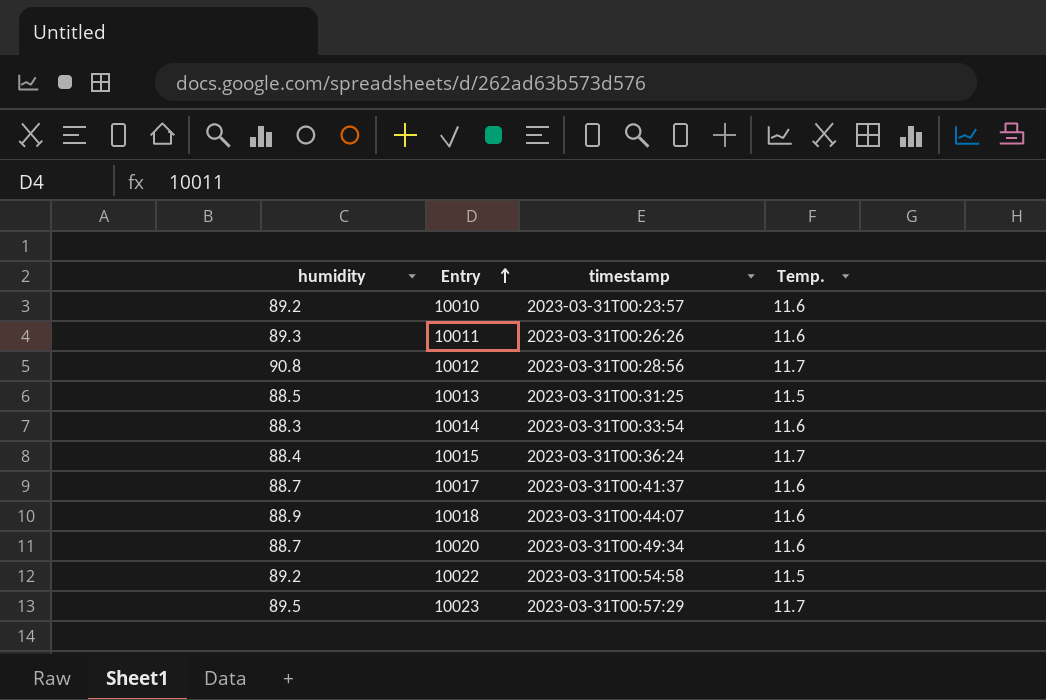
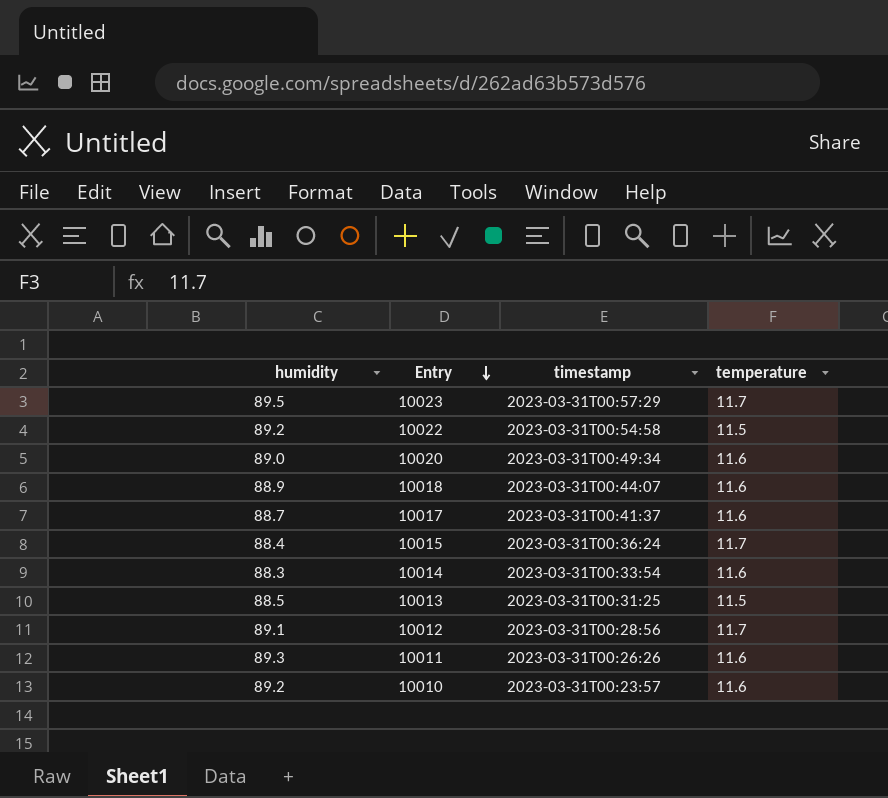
row order: Entry ascending -> Entry descending
column name: Temp. -> temperature
10020 | humidity: 88.7 -> 89.0
10012 | humidity: 90.8 -> 89.1

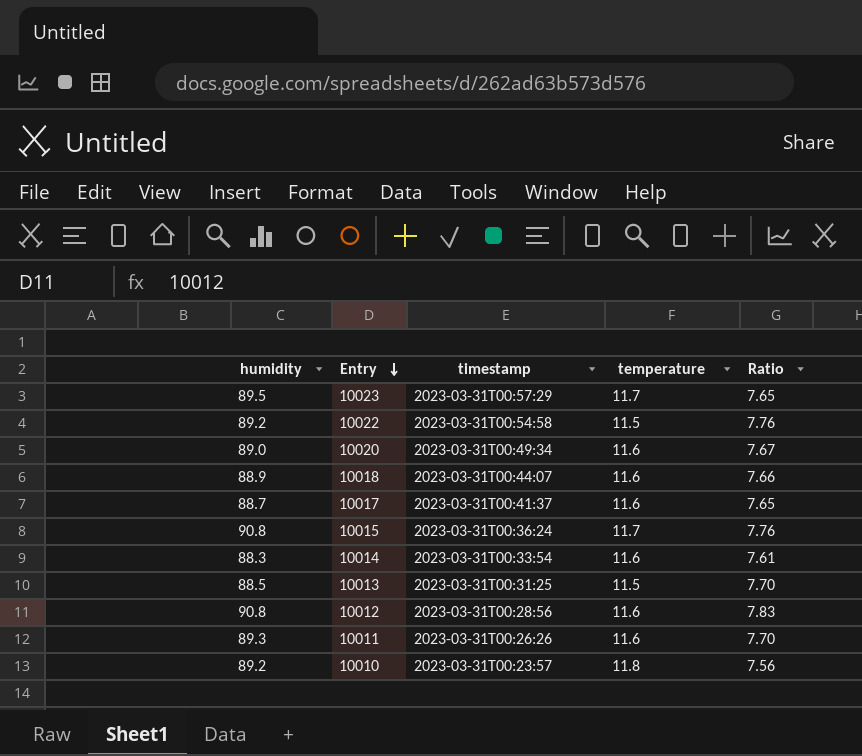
column Ratio | formula: none -> [humidity] / [temperature]
10015 | humidity: 88.4 -> 90.8
10012 | humidity: 89.1 -> 90.8
10012 | temperature: 11.7 -> 11.6
10010 | temperature: 11.6 -> 11.8

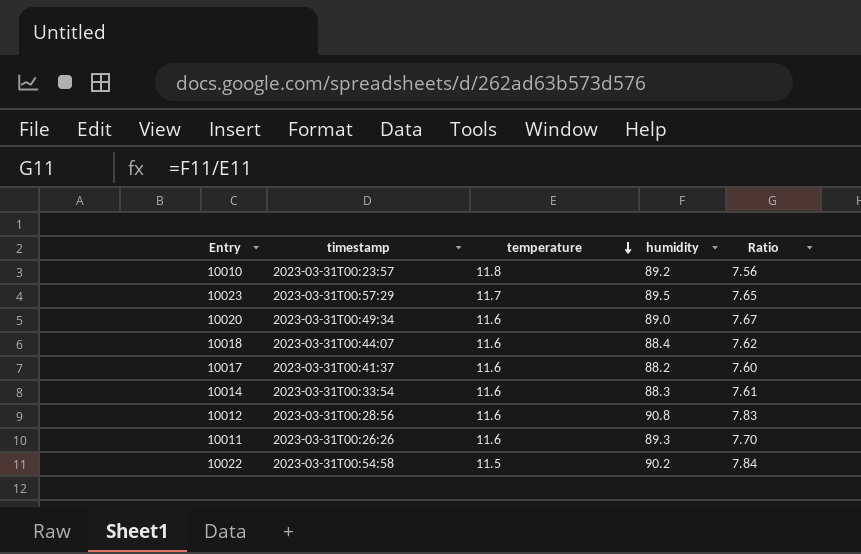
row order: Entry descending -> temperature descending
column humidity | position: 1 -> 4
row 10015: 90.8 | 2023-03-31T00:36:24 | 11.7 | 7.76 -> none
row 10013: 88.5 | 2023-03-31T00:31:25 | 11.5 | 7.70 -> none
10018 | humidity: 88.9 -> 88.4
10018 | Ratio: 7.66 -> 7.62
10017 | humidity: 88.7 -> 88.2
10017 | Ratio: 7.65 -> 7.60
10022 | humidity: 89.2 -> 90.2
10022 | Ratio: 7.76 -> 7.84

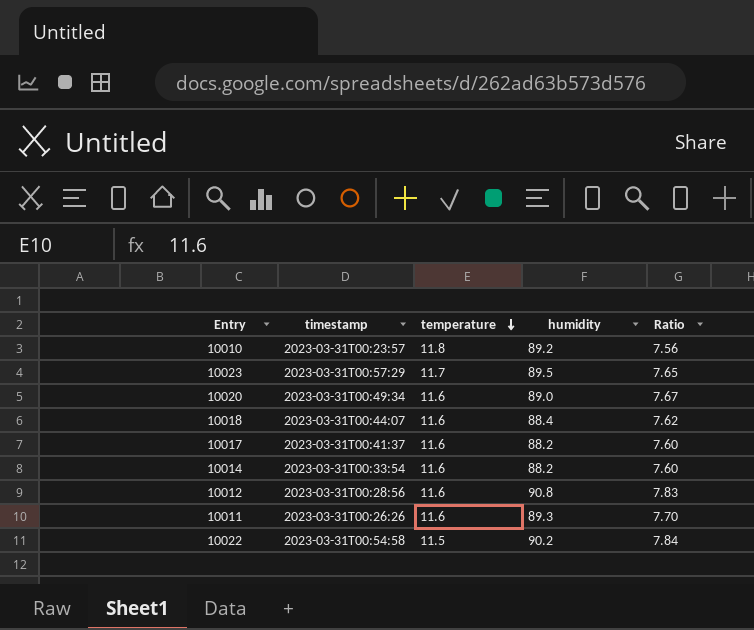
10014 | humidity: 88.3 -> 88.2
10014 | Ratio: 7.61 -> 7.60

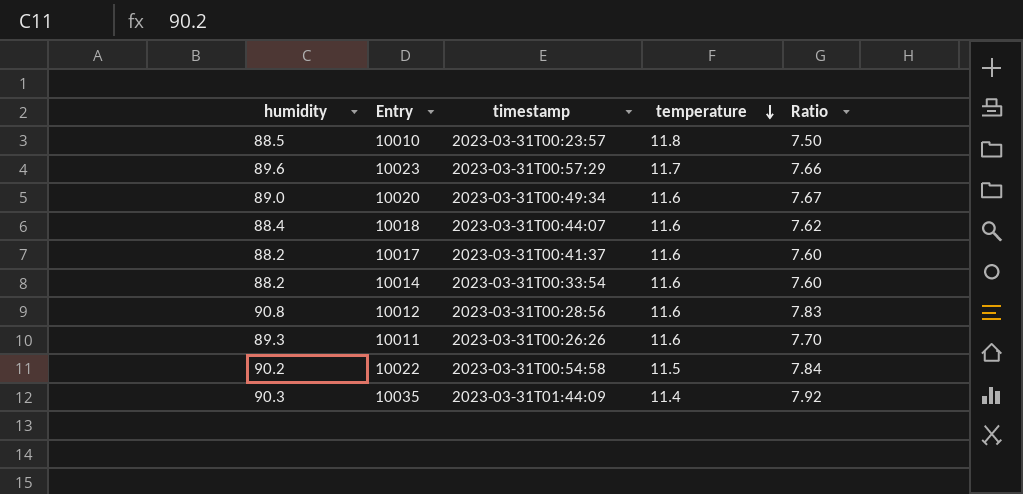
column humidity | position: 4 -> 1
10010 | humidity: 89.2 -> 88.5
10010 | Ratio: 7.56 -> 7.50
10023 | humidity: 89.5 -> 89.6
10023 | Ratio: 7.65 -> 7.66
row 10035: none -> 90.3 | 2023-03-31T01:44:09 | 11.4 | 7.92

